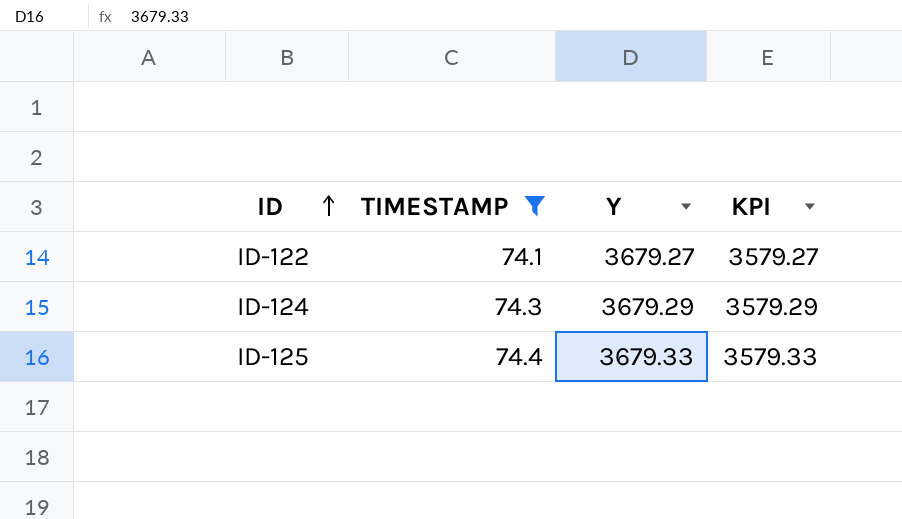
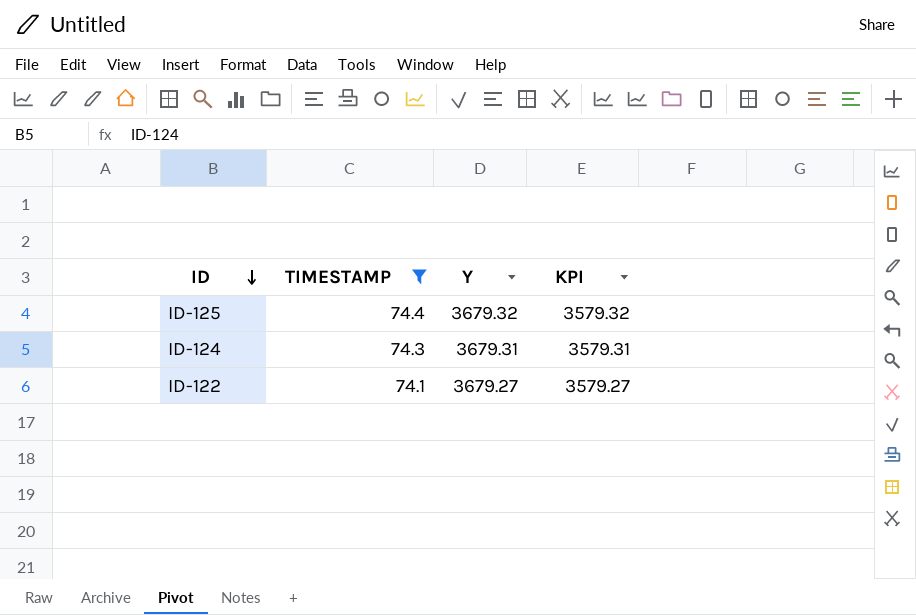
row order: ID ascending -> ID descending
ID-125 | Y: 3679.33 -> 3679.32
ID-125 | KPI: 3579.33 -> 3579.32
ID-124 | Y: 3679.29 -> 3679.31
ID-124 | KPI: 3579.29 -> 3579.31

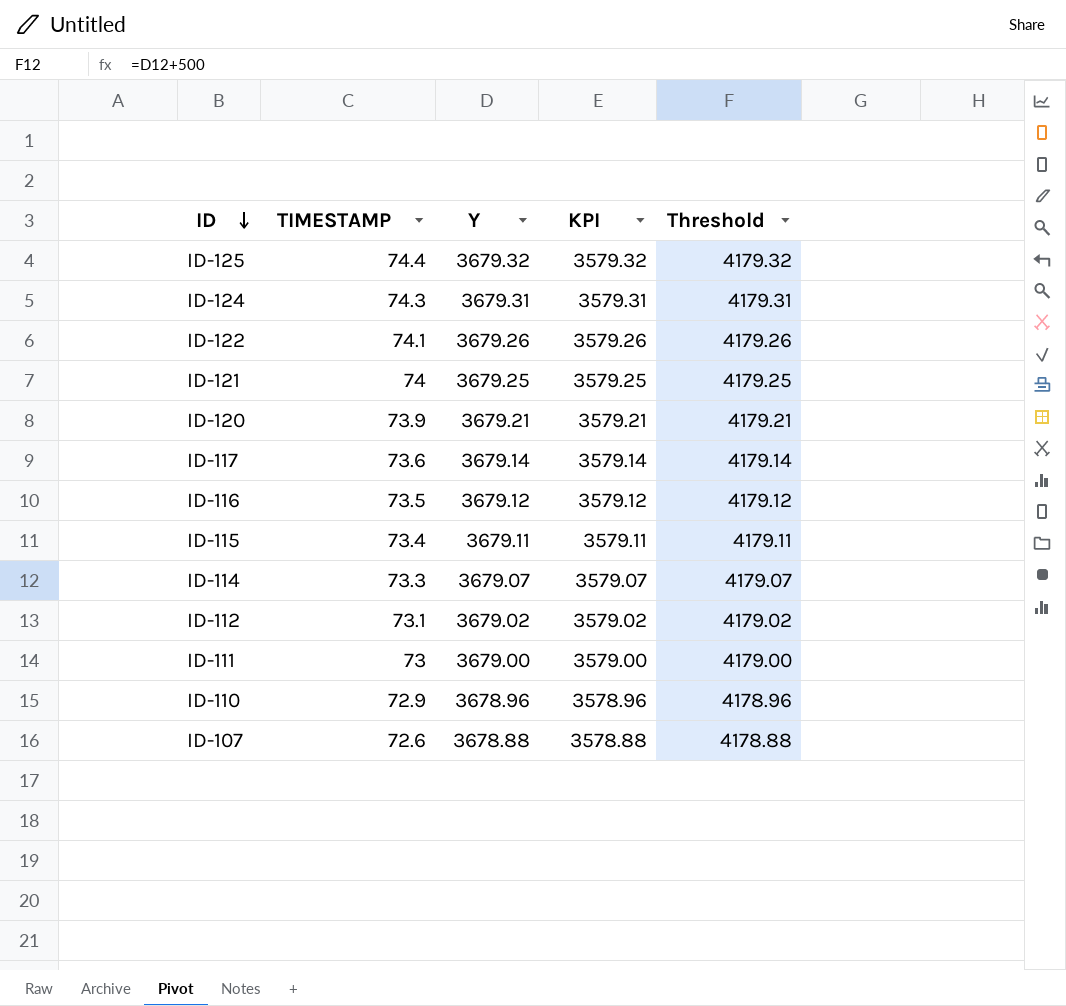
filter: TIMESTAMP >= 74.1 -> none
column Threshold | formula: none -> [Y] + 500
ID-122 | Y: 3679.27 -> 3679.26
ID-122 | KPI: 3579.27 -> 3579.26

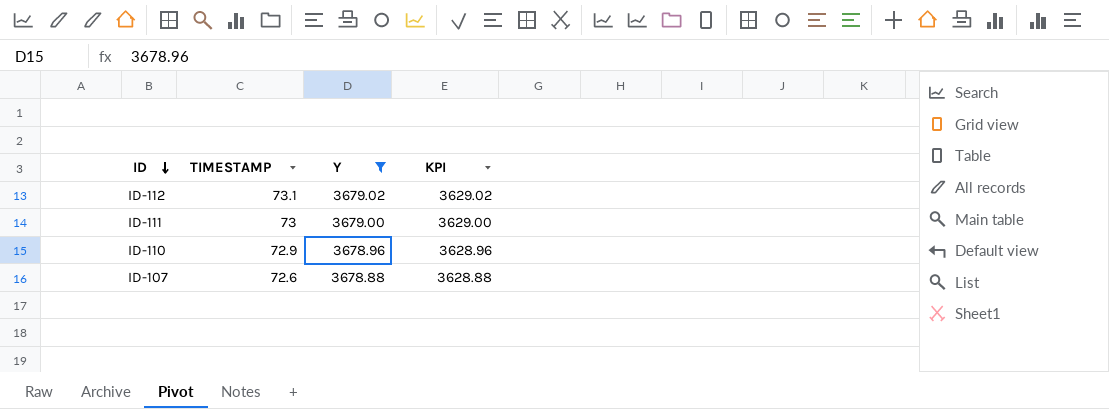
filter: none -> Y <= 3679.02
column Threshold | formula: [Y] + 500 -> none
column KPI | formula: [Y] - 100 -> [Y] - 50

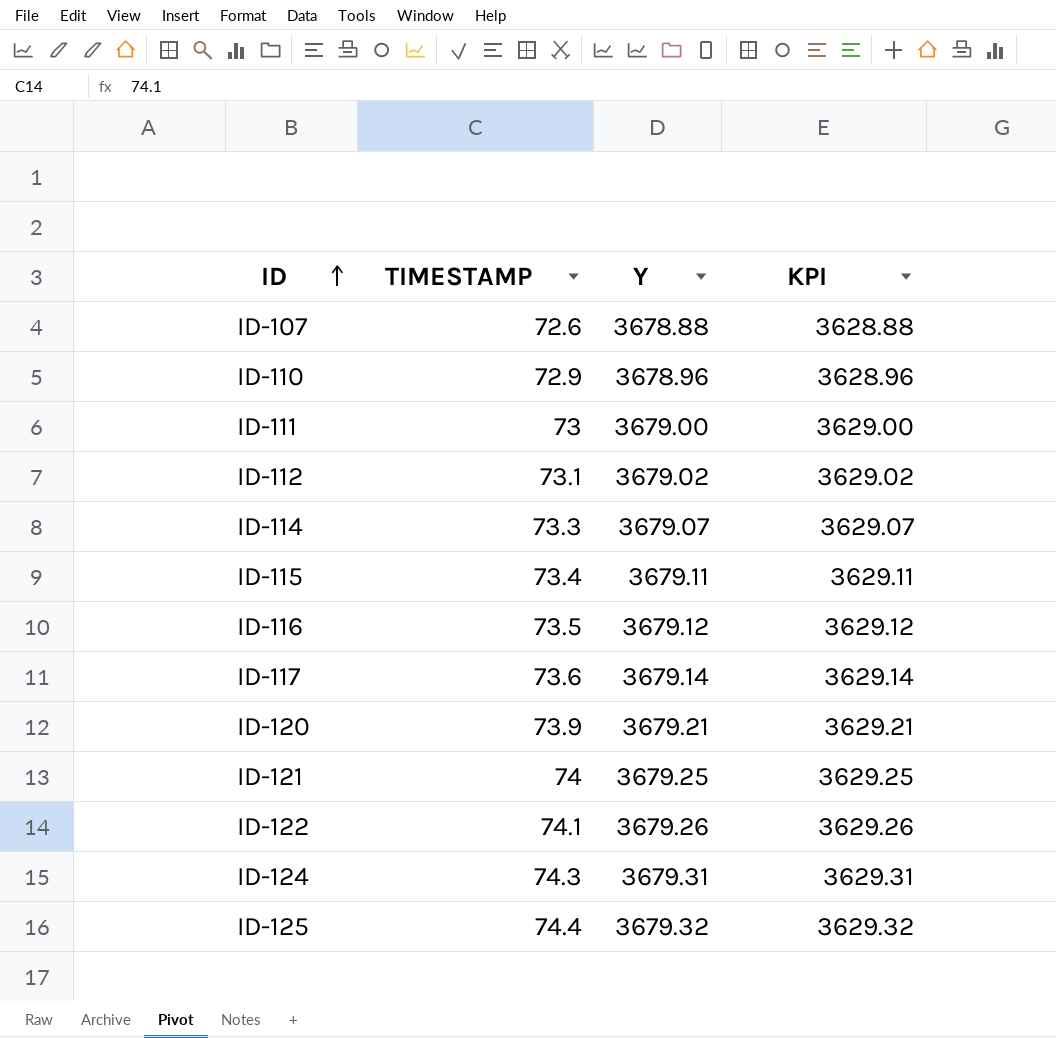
filter: Y <= 3679.02 -> none
row order: ID descending -> ID ascending

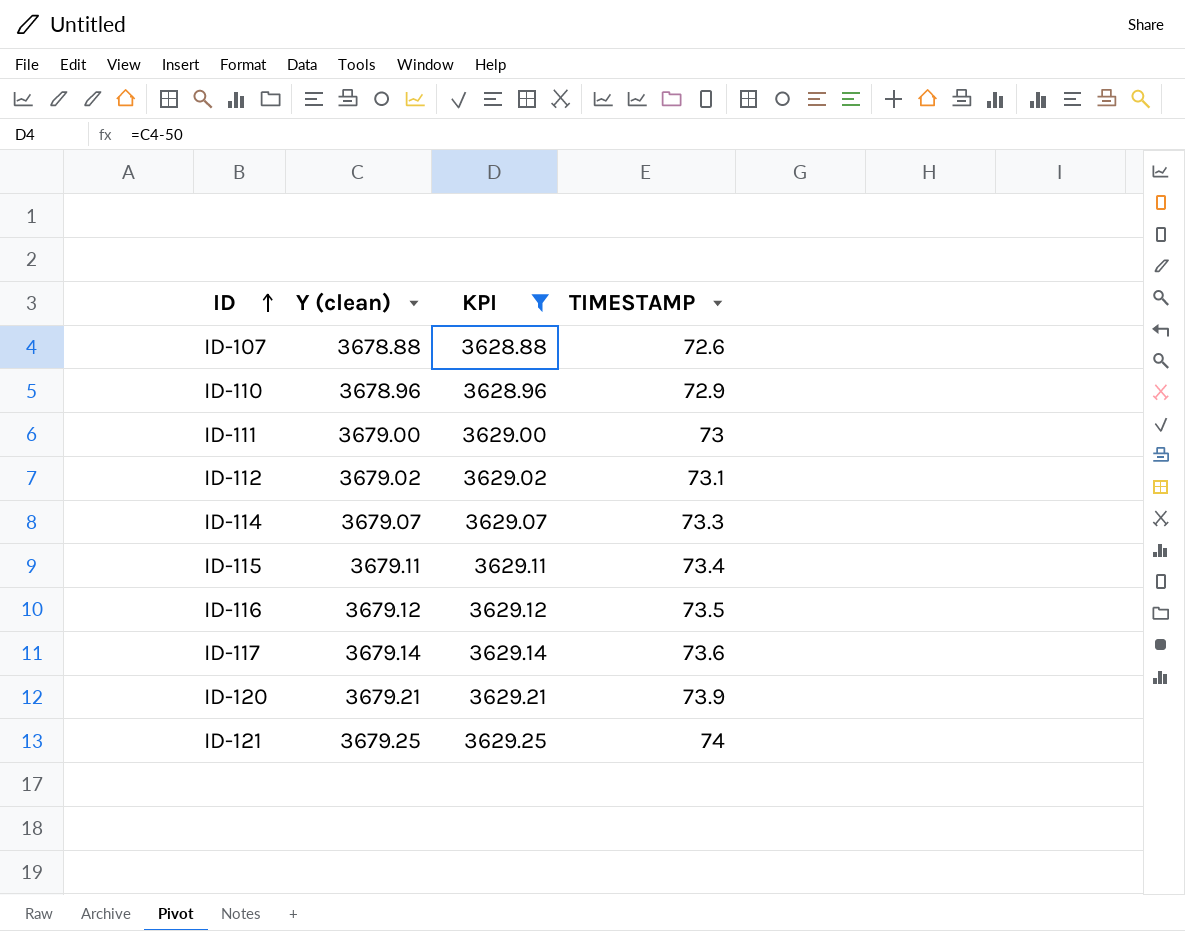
filter: none -> KPI <= 3629.25
column name: Y -> Y (clean)
column TIMESTAMP | position: 2 -> 4

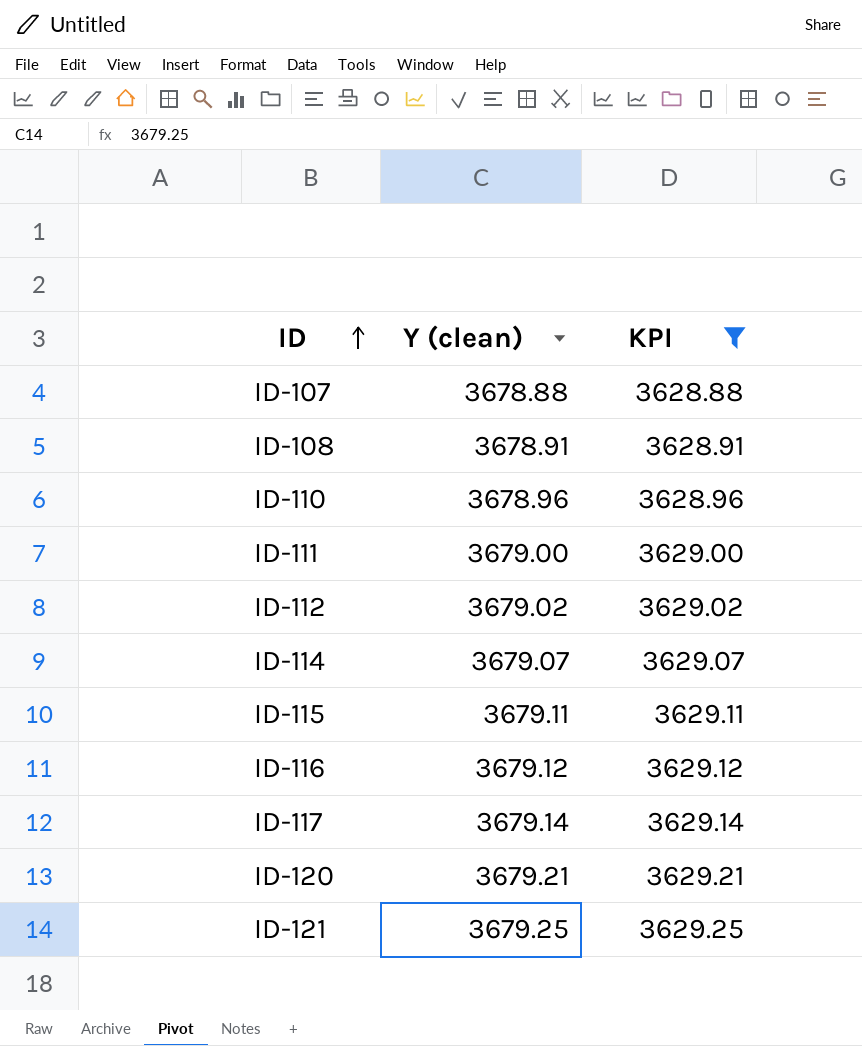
column TIMESTAMP | position: 4 -> none
row ID-108: none -> 3678.91 | 3628.91

